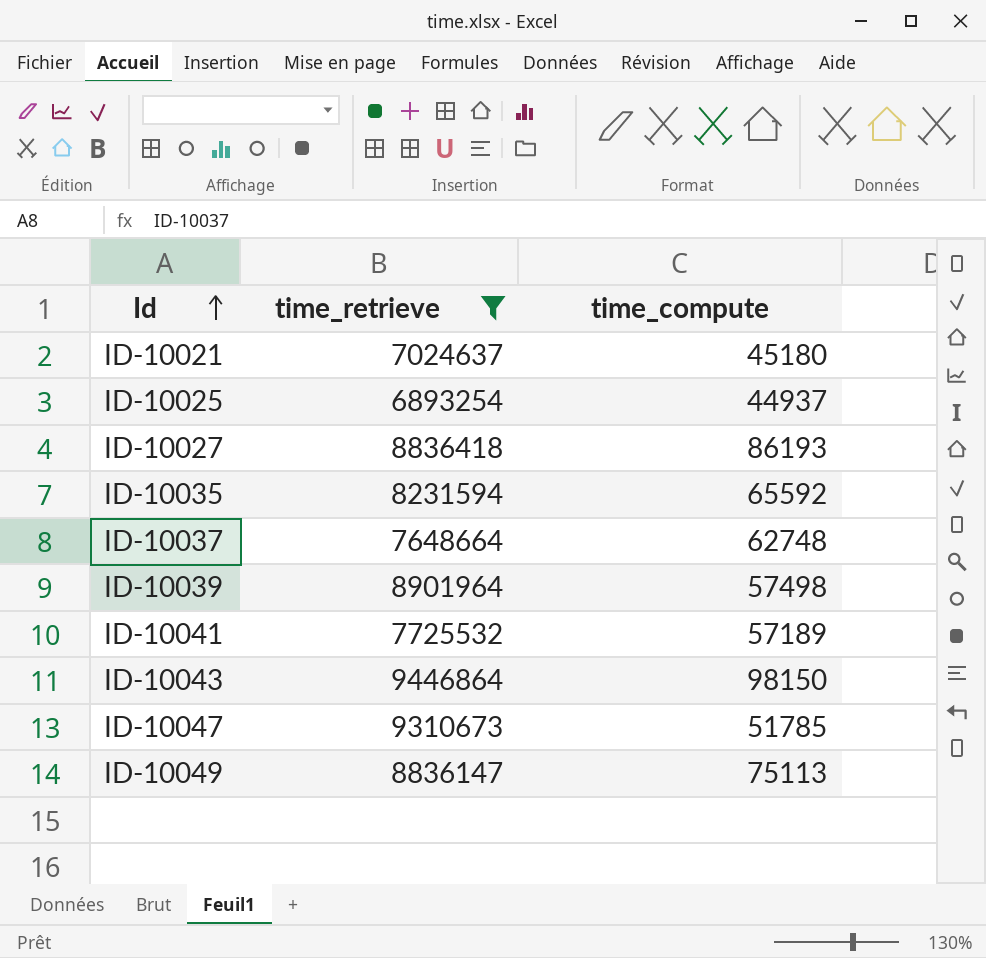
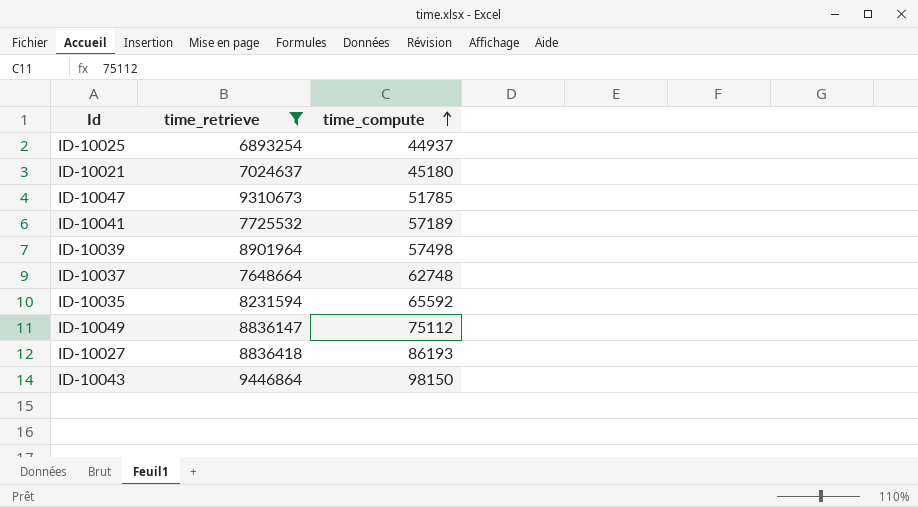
row order: Id ascending -> time_compute ascending
ID-10049 | time_compute: 75113 -> 75112

